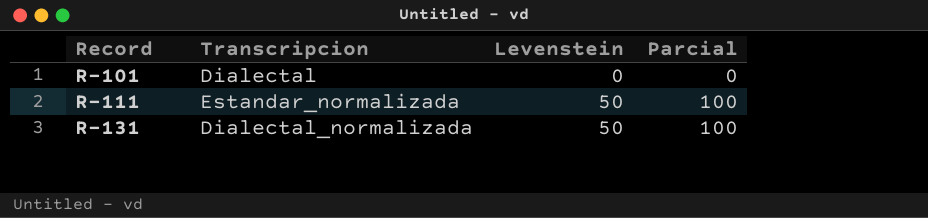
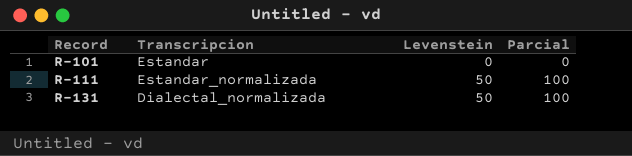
R-101 | Transcripcion: Dialectal -> Estandar

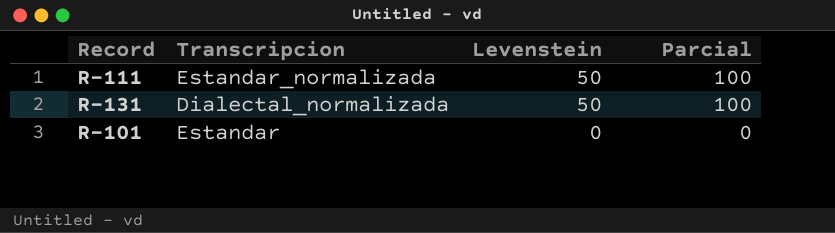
row order: Record ascending -> Levenstein descending

